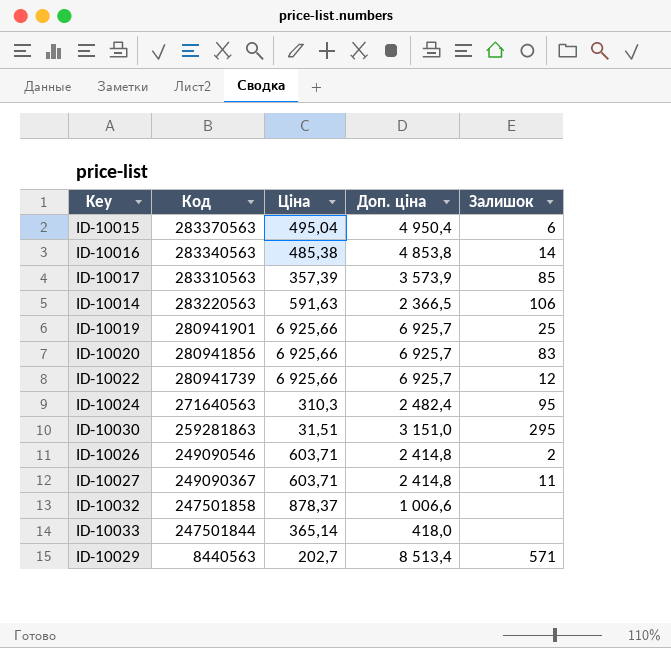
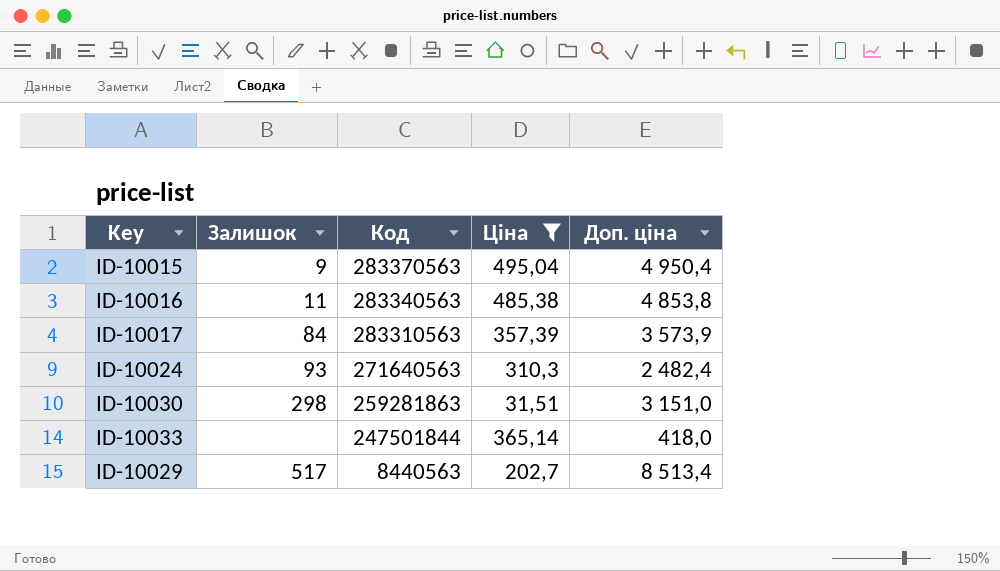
filter: none -> Ціна <= 495,04
column Залишок | position: 5 -> 2
ID-10015 | Залишок: 6 -> 9
ID-10016 | Залишок: 14 -> 11
ID-10017 | Залишок: 85 -> 84
ID-10024 | Залишок: 95 -> 93
ID-10030 | Залишок: 295 -> 298
ID-10029 | Залишок: 571 -> 517

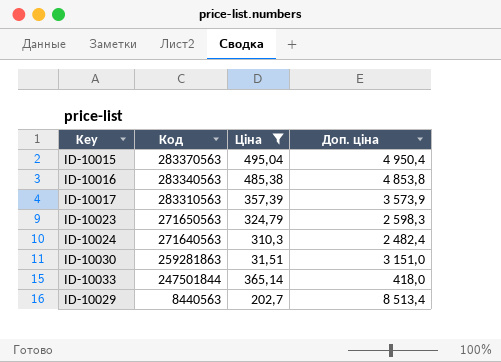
column Залишок | position: 2 -> none
row ID-10023: none -> 271650563 | 324,79 | 2 598,3

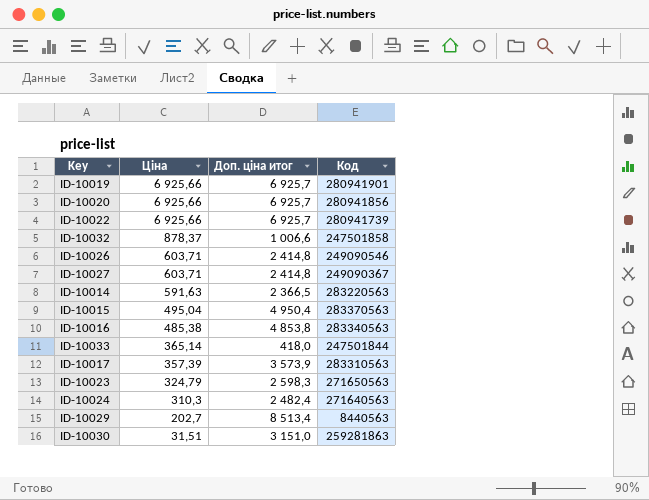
filter: Ціна <= 495,04 -> none
row order: Код descending -> Ціна descending
column name: Доп. ціна -> Доп. ціна итог
column Код | position: 2 -> 4

